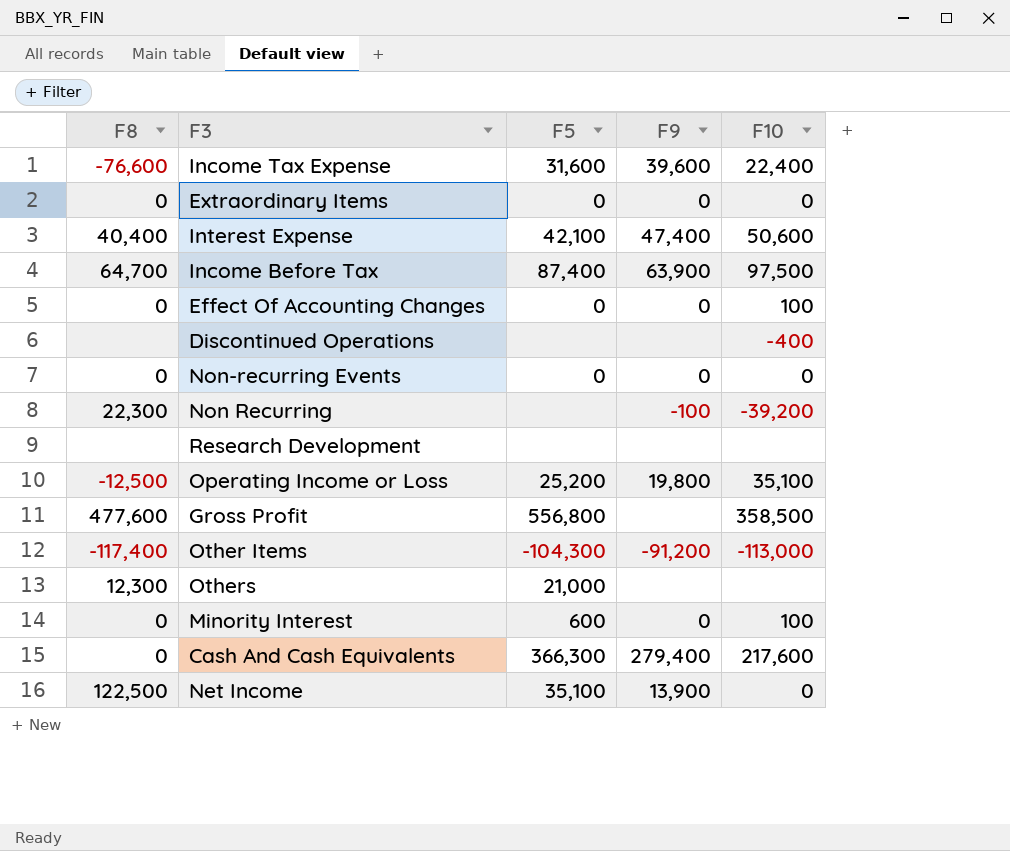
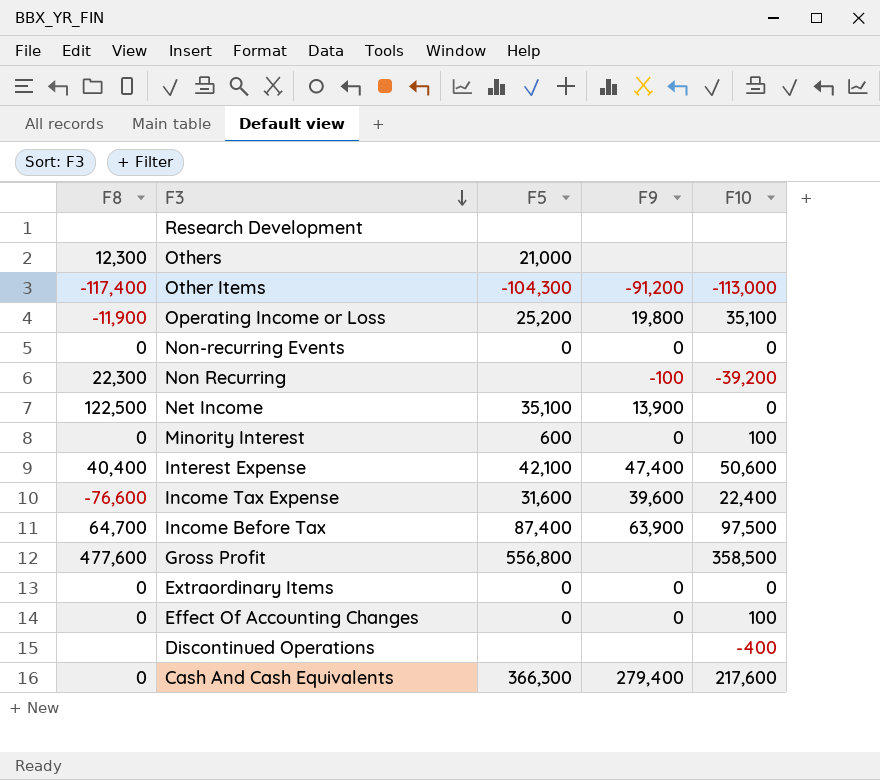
row order: none -> F3 descending
Operating Income or Loss | F8: -12,500 -> -11,900

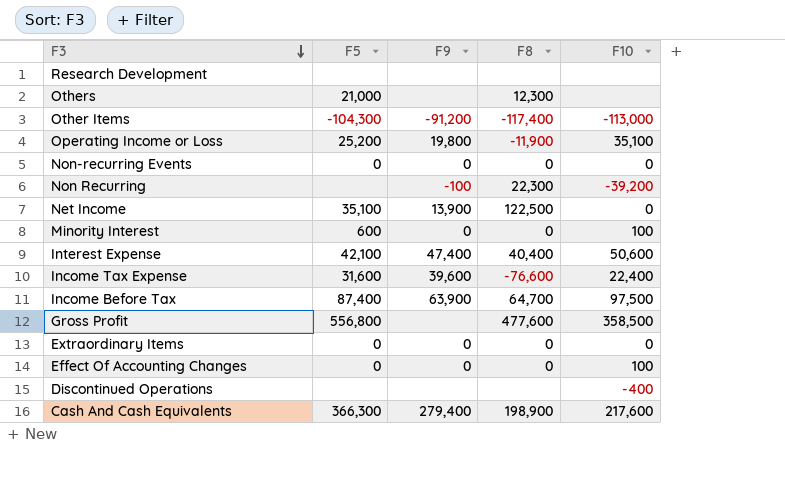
column F8 | position: 1 -> 4
Cash And Cash Equivalents | F8: 0 -> 198,900

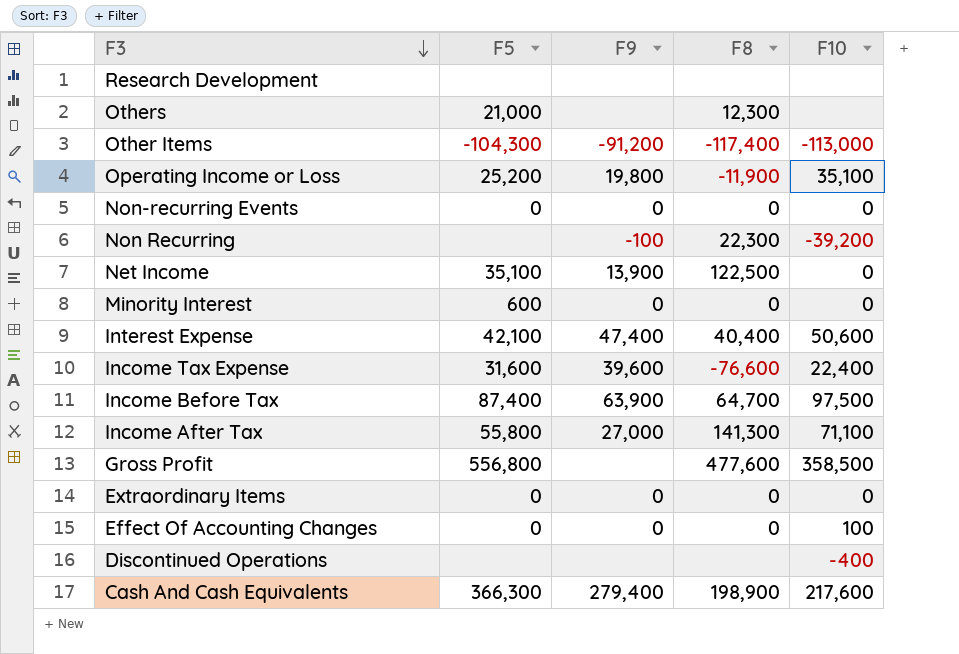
Minority Interest | F10: 100 -> 0
row Income After Tax: none -> 55,800 | 27,000 | 141,300 | 71,100

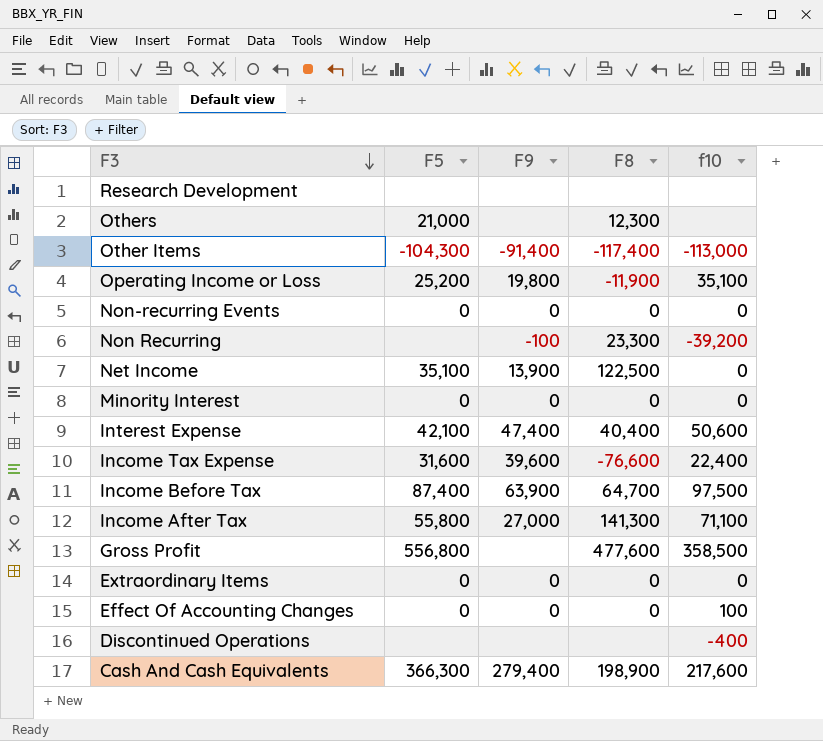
column name: F10 -> f10
Other Items | F9: -91,200 -> -91,400
Non Recurring | F8: 22,300 -> 23,300
Minority Interest | F5: 600 -> 0

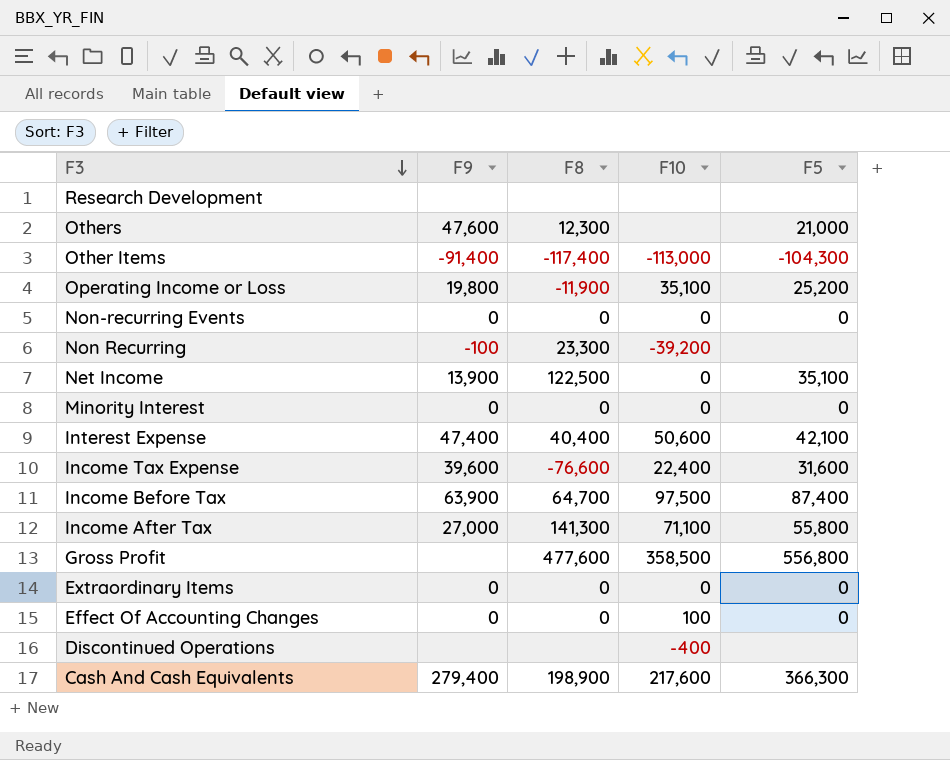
column name: f10 -> F10
column F5 | position: 2 -> 5
Others | F9: none -> 47,600

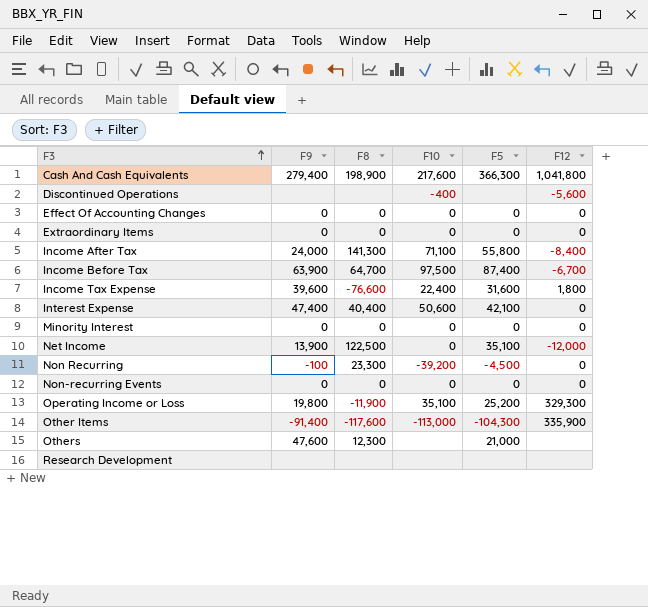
row order: F3 descending -> F3 ascending
column F12 | position: none -> 6
row Gross Profit: none | 477,600 | 358,500 | 556,800 -> none
Effect Of Accounting Changes | F10: 100 -> 0
Income After Tax | F9: 27,000 -> 24,000
Non Recurring | F5: none -> -4,500
Other Items | F8: -117,400 -> -117,600

